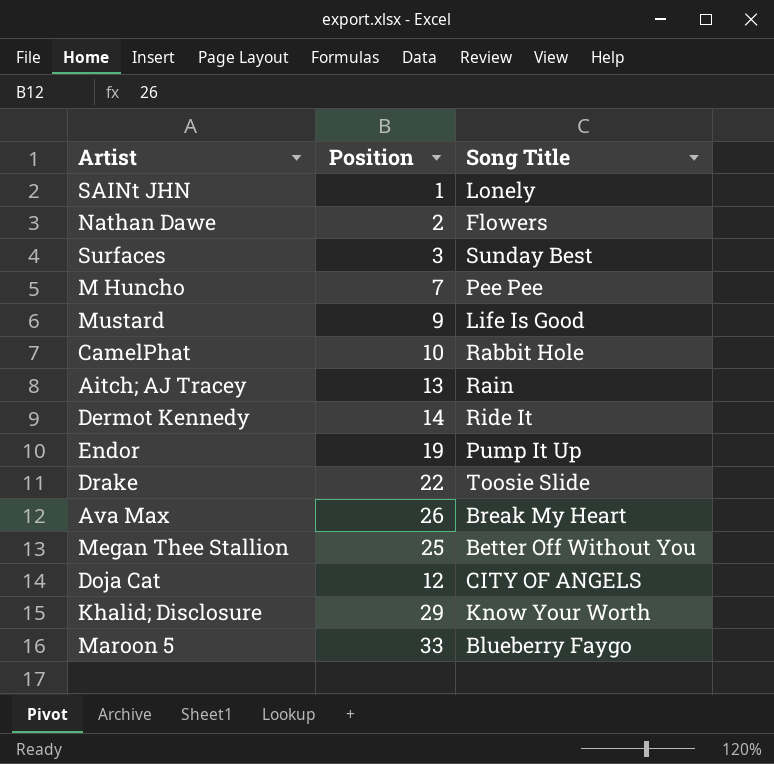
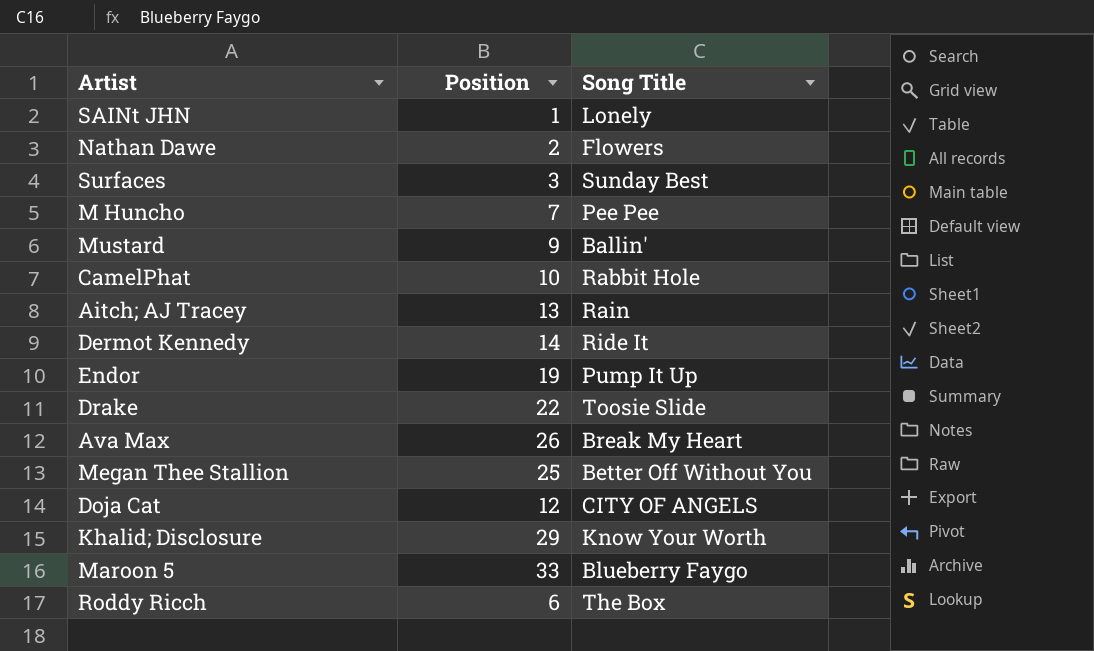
Mustard | Song Title: Life Is Good -> Ballin'
row Roddy Ricch: none -> 6 | The Box

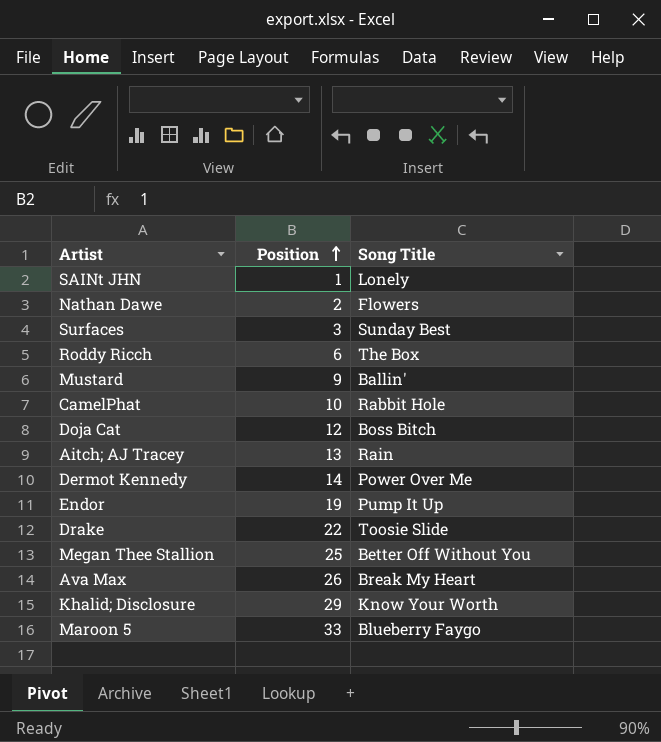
row order: none -> Position ascending
row M Huncho: 7 | Pee Pee -> none
Doja Cat | Song Title: CITY OF ANGELS -> Boss Bitch
Dermot Kennedy | Song Title: Ride It -> Power Over Me

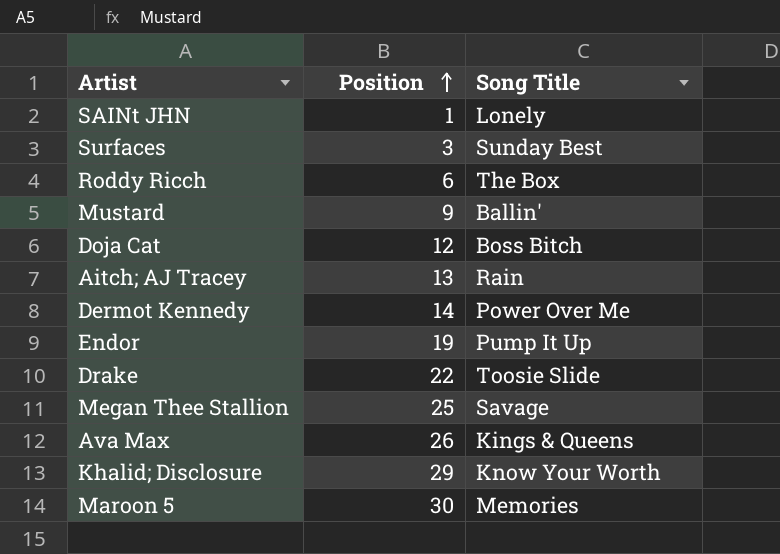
row Nathan Dawe: 2 | Flowers -> none
row CamelPhat: 10 | Rabbit Hole -> none
Megan Thee Stallion | Song Title: Better Off Without You -> Savage
Ava Max | Song Title: Break My Heart -> Kings & Queens
Maroon 5 | Position: 33 -> 30
Maroon 5 | Song Title: Blueberry Faygo -> Memories

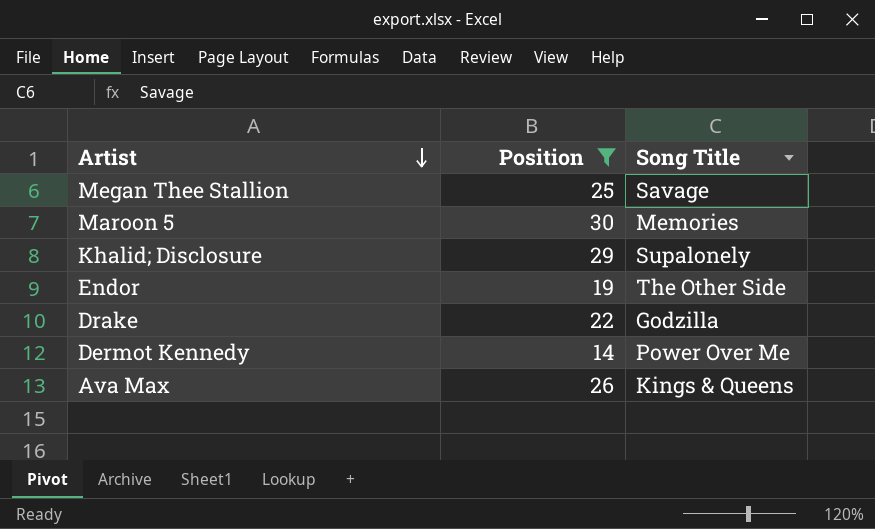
filter: none -> Position >= 14
row order: Position ascending -> Artist descending
Khalid; Disclosure | Song Title: Know Your Worth -> Supalonely
Endor | Song Title: Pump It Up -> The Other Side
Drake | Song Title: Toosie Slide -> Godzilla

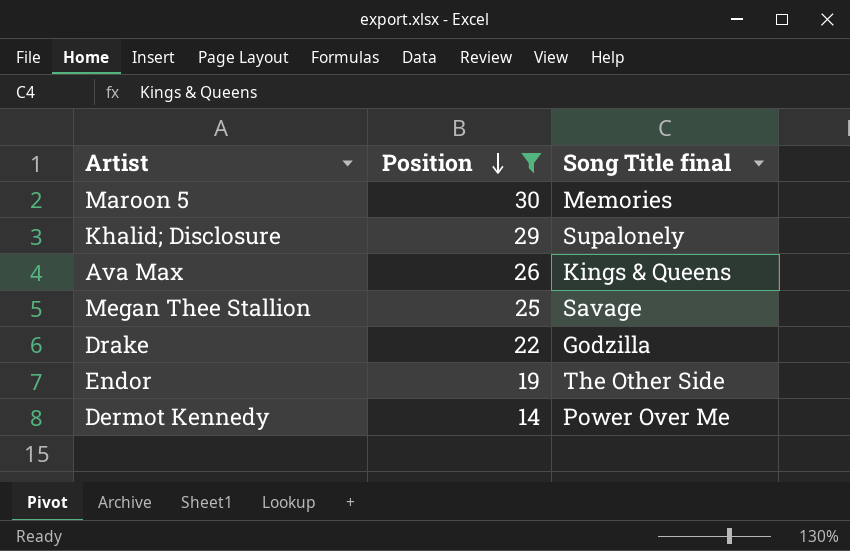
row order: Artist descending -> Position descending
column name: Song Title -> Song Title final

